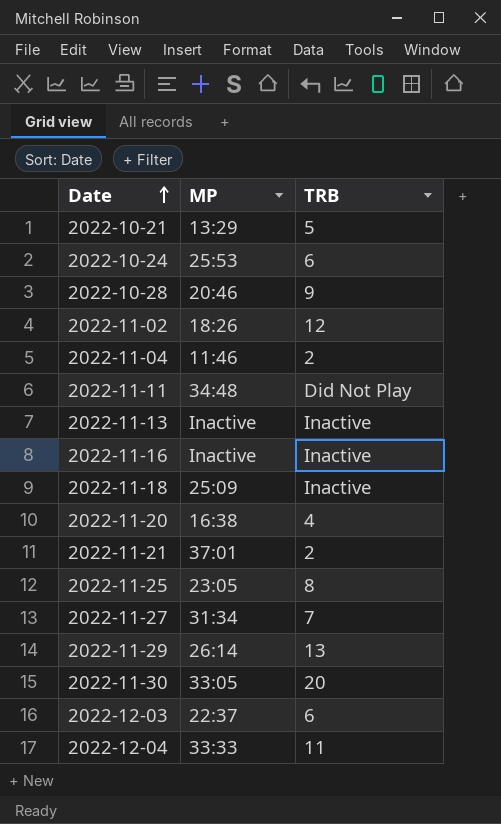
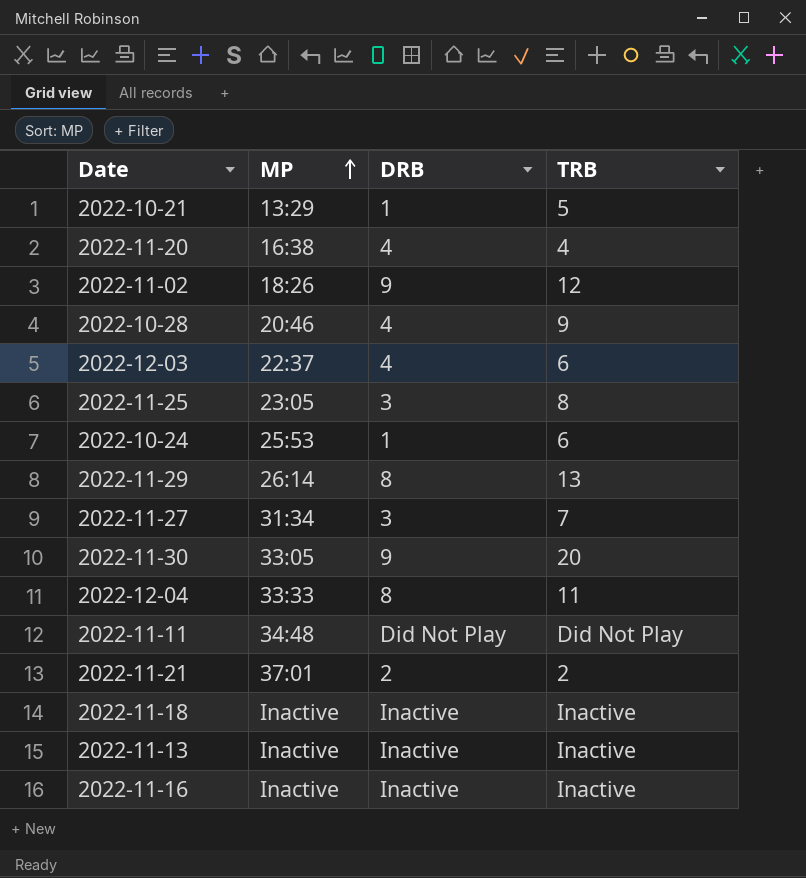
row order: Date ascending -> MP ascending
column DRB | position: none -> 3
row 2022-11-04: 11:46 | 2 -> none
2022-11-18 | MP: 25:09 -> Inactive

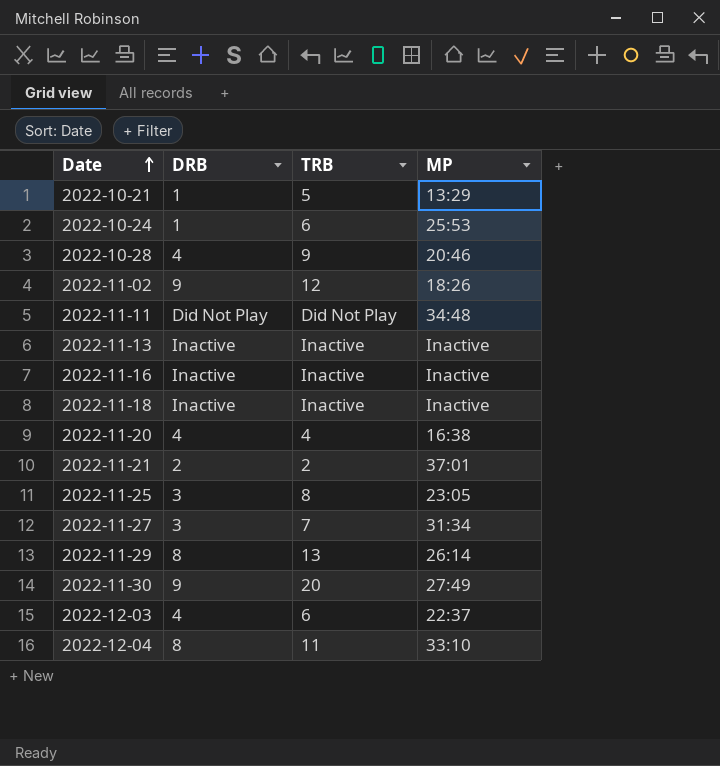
row order: MP ascending -> Date ascending
column MP | position: 2 -> 4
2022-11-30 | MP: 33:05 -> 27:49
2022-12-04 | MP: 33:33 -> 33:10

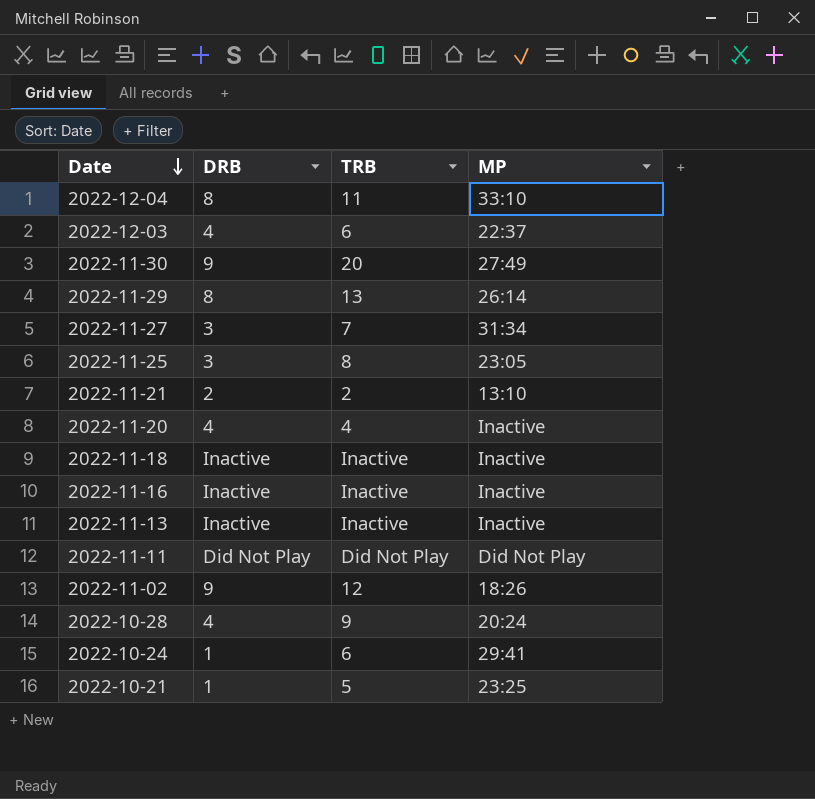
row order: Date ascending -> Date descending
2022-11-21 | MP: 37:01 -> 13:10
2022-11-20 | MP: 16:38 -> Inactive
2022-11-11 | MP: 34:48 -> Did Not Play
2022-10-28 | MP: 20:46 -> 20:24
2022-10-24 | MP: 25:53 -> 29:41
2022-10-21 | MP: 13:29 -> 23:25

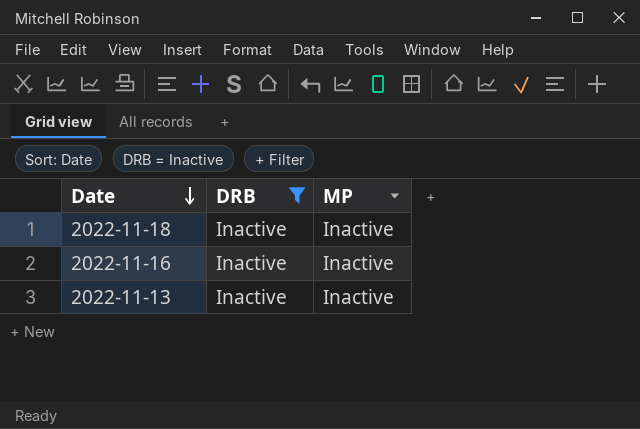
filter: none -> DRB = Inactive
column TRB | position: 3 -> none

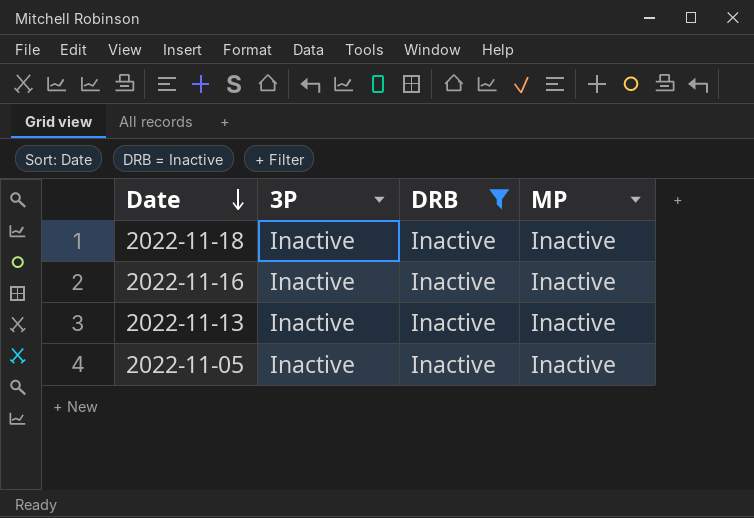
column 3P | position: none -> 2
row 2022-11-05: none -> Inactive | Inactive | Inactive

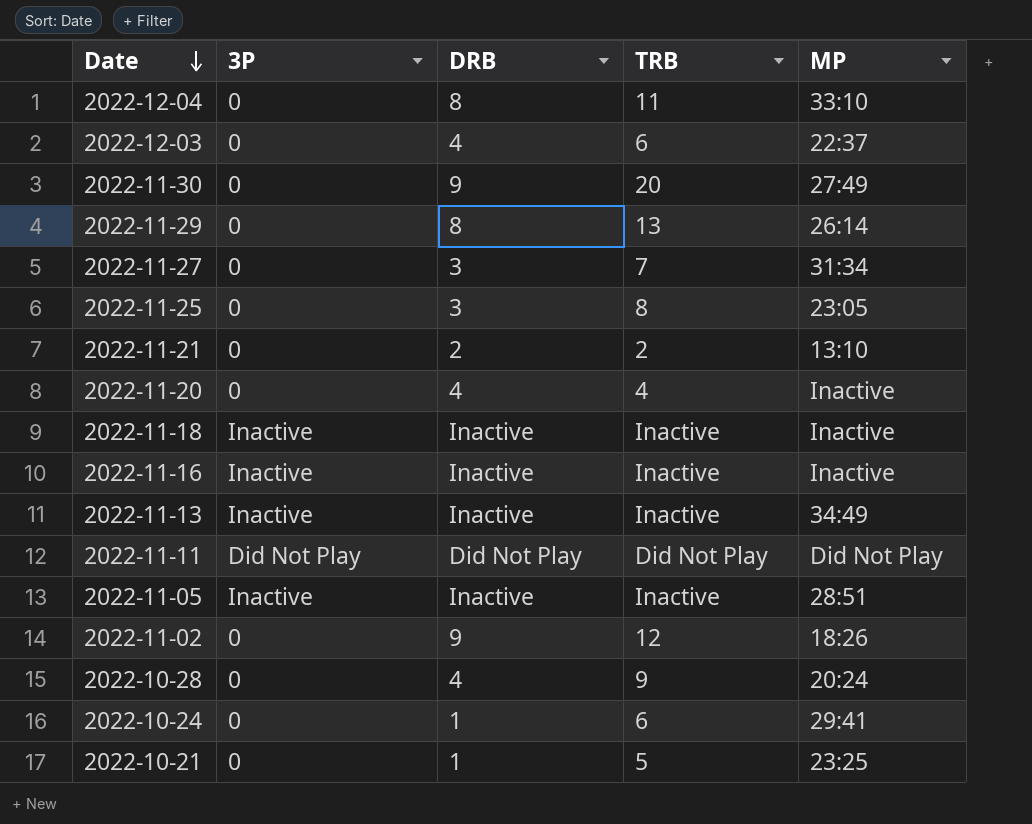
filter: DRB = Inactive -> none
column TRB | position: none -> 4
2022-11-13 | MP: Inactive -> 34:49
2022-11-05 | MP: Inactive -> 28:51

